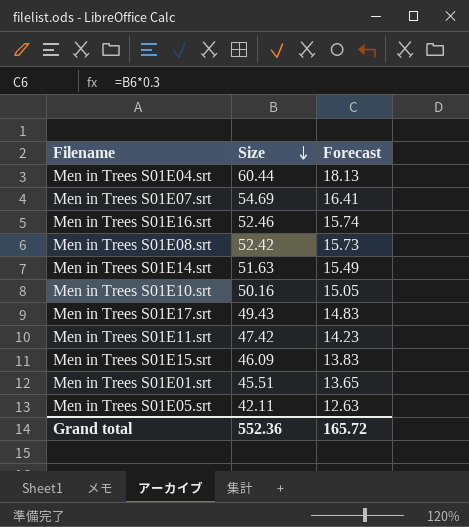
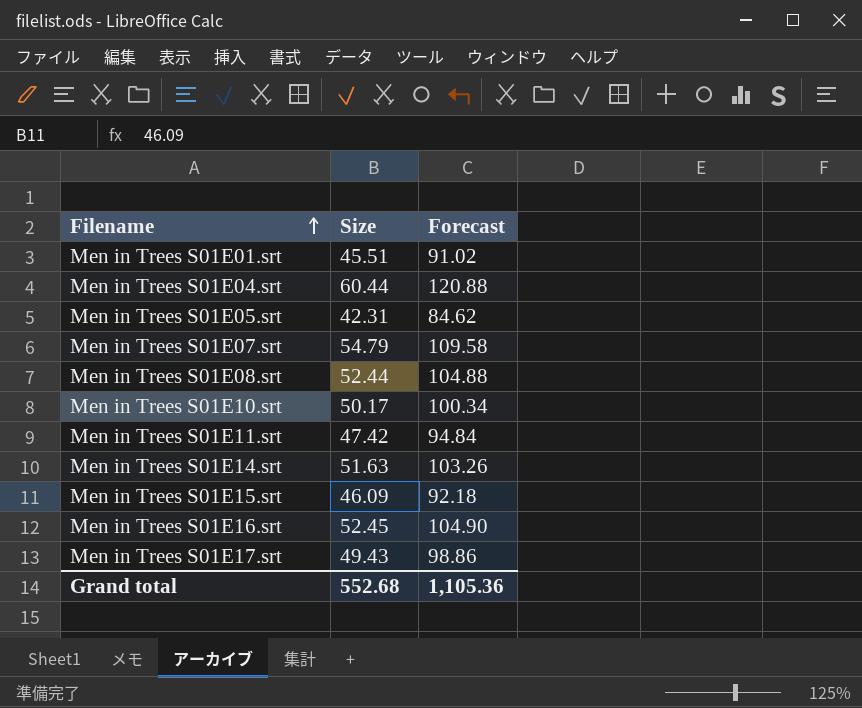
row order: Size descending -> Filename ascending
column Forecast | formula: [Size] * 0.3 -> [Size] * 2
Men in Trees S01E05.srt | Size: 42.11 -> 42.31
Men in Trees S01E07.srt | Size: 54.69 -> 54.79
Men in Trees S01E08.srt | Size: 52.42 -> 52.44
Men in Trees S01E10.srt | Size: 50.16 -> 50.17
Men in Trees S01E16.srt | Size: 52.46 -> 52.45
Grand total | Size: 552.36 -> 552.68
Grand total | Forecast: 165.72 -> 1,105.36

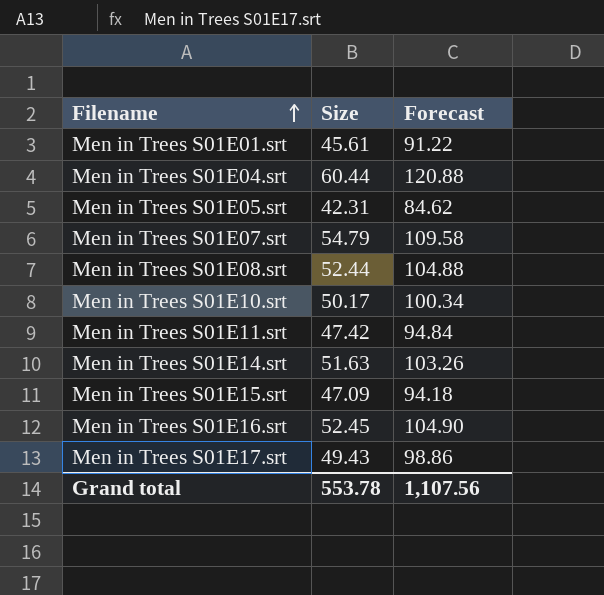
Men in Trees S01E01.srt | Size: 45.51 -> 45.61
Men in Trees S01E01.srt | Forecast: 91.02 -> 91.22
Men in Trees S01E15.srt | Size: 46.09 -> 47.09
Men in Trees S01E15.srt | Forecast: 92.18 -> 94.18
Grand total | Size: 552.68 -> 553.78
Grand total | Forecast: 1,105.36 -> 1,107.56

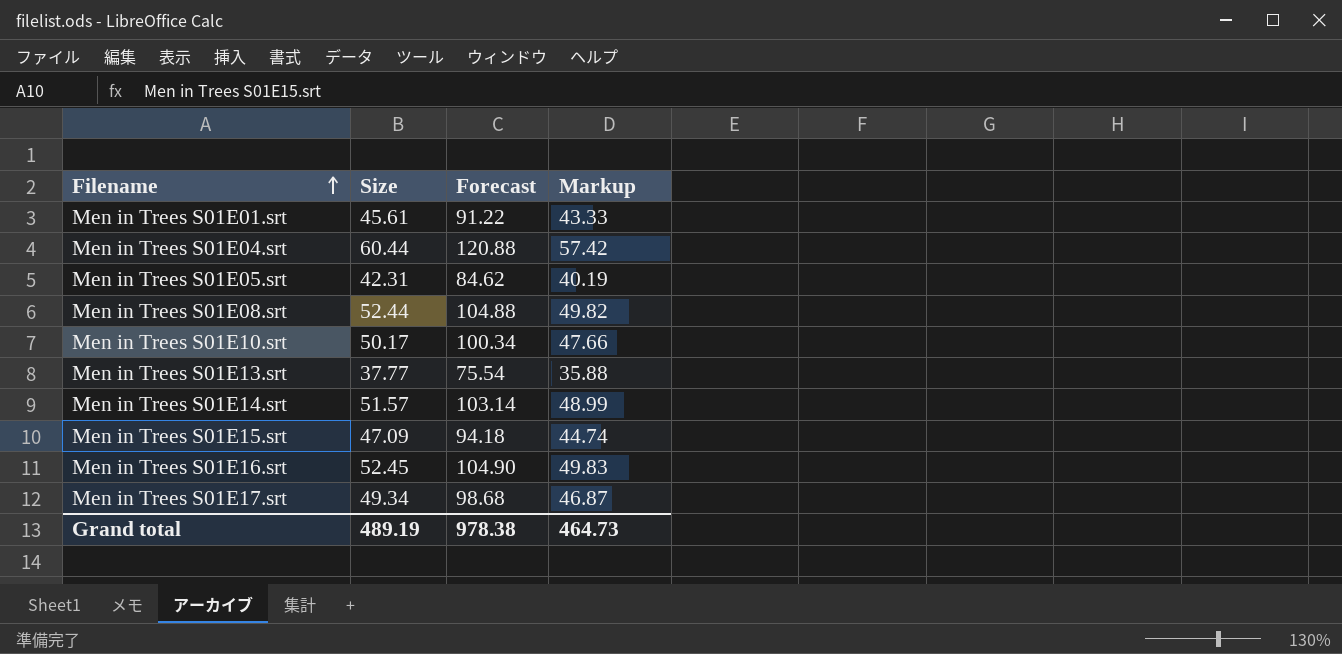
column Markup | formula: none -> [Size] * 0.95
row Men in Trees S01E07.srt: 54.79 | 109.58 -> none
row Men in Trees S01E11.srt: 47.42 | 94.84 -> none
row Men in Trees S01E13.srt: none -> 37.77 | 75.54 | 35.88
Men in Trees S01E14.srt | Size: 51.63 -> 51.57
Men in Trees S01E14.srt | Forecast: 103.26 -> 103.14
Men in Trees S01E17.srt | Size: 49.43 -> 49.34
Men in Trees S01E17.srt | Forecast: 98.86 -> 98.68
Grand total | Size: 553.78 -> 489.19
Grand total | Forecast: 1,107.56 -> 978.38

